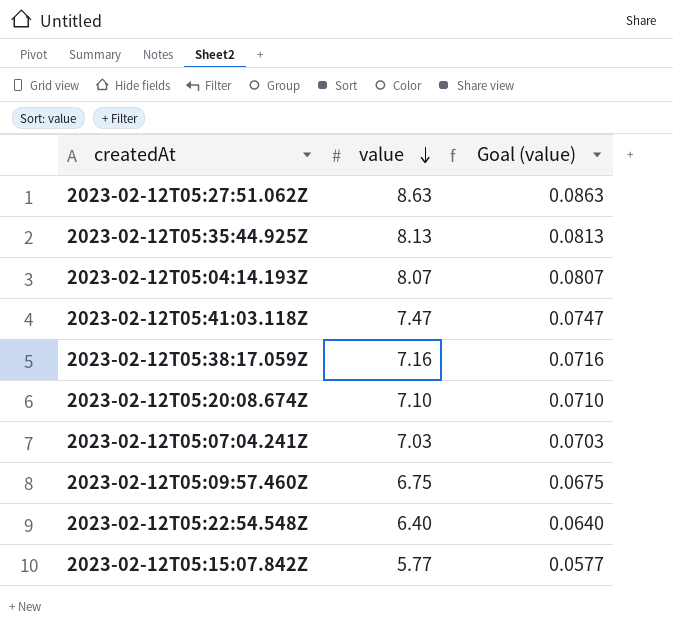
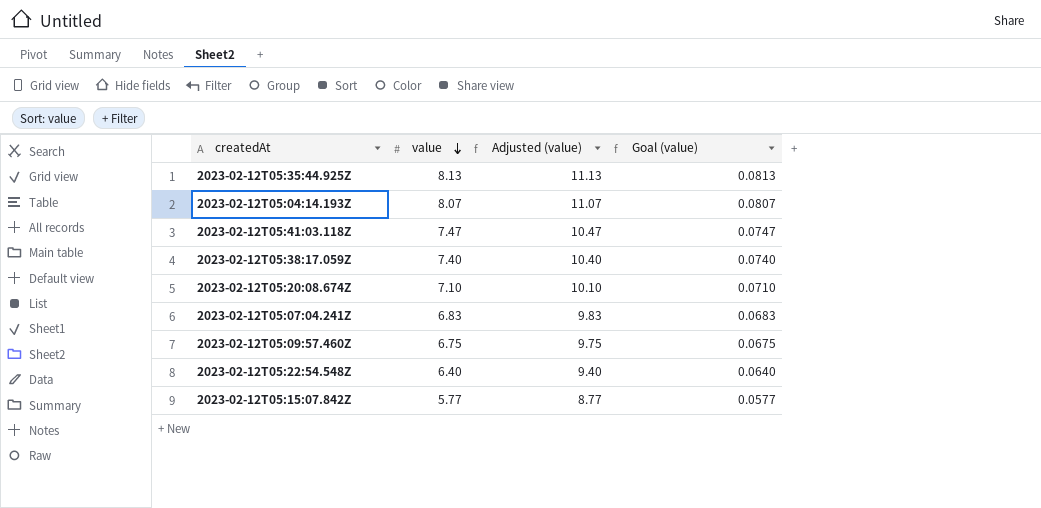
column Adjusted (value) | formula: none -> [value] + 3
row 2023-02-12T05:27:51.062Z: 8.63 | 0.0863 -> none
2023-02-12T05:38:17.059Z | value: 7.16 -> 7.40
2023-02-12T05:38:17.059Z | Goal (value): 0.0716 -> 0.0740
2023-02-12T05:07:04.241Z | value: 7.03 -> 6.83
2023-02-12T05:07:04.241Z | Goal (value): 0.0703 -> 0.0683

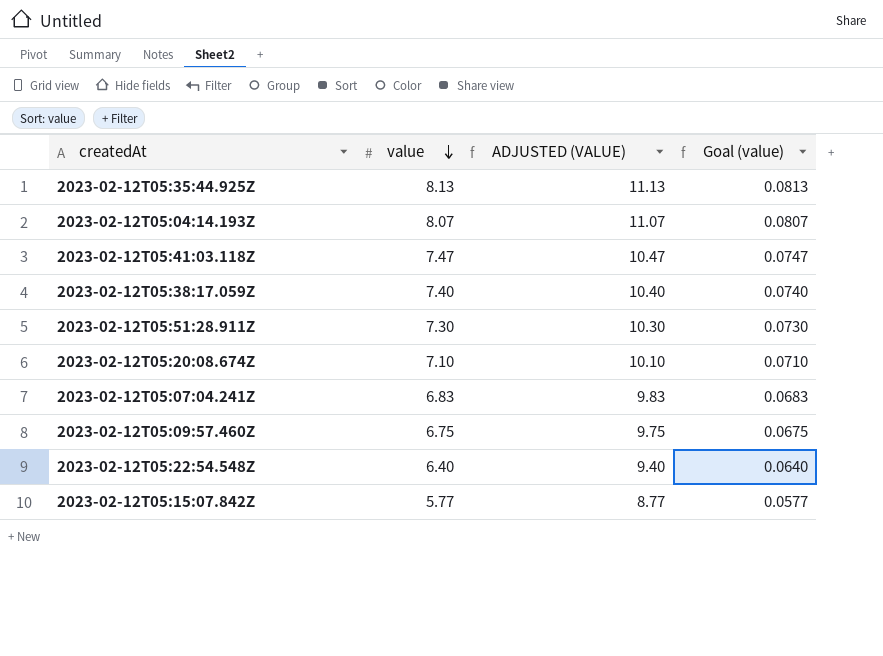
column name: Adjusted (value) -> ADJUSTED (VALUE)
row 2023-02-12T05:51:28.911Z: none -> 7.30 | 10.30 | 0.0730

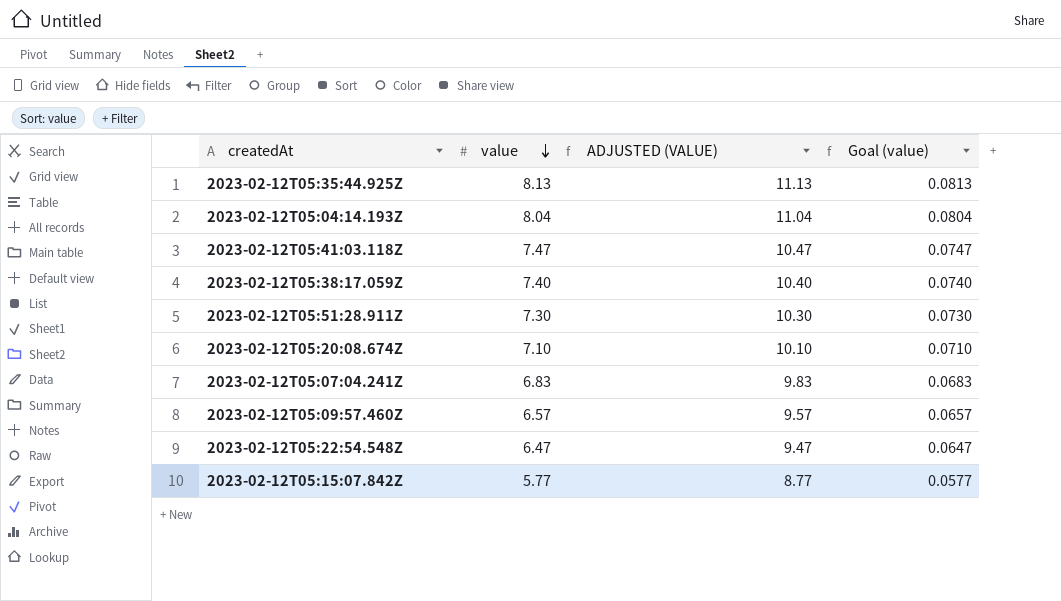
2023-02-12T05:04:14.193Z | value: 8.07 -> 8.04
2023-02-12T05:04:14.193Z | ADJUSTED (VALUE): 11.07 -> 11.04
2023-02-12T05:04:14.193Z | Goal (value): 0.0807 -> 0.0804
2023-02-12T05:09:57.460Z | value: 6.75 -> 6.57
2023-02-12T05:09:57.460Z | ADJUSTED (VALUE): 9.75 -> 9.57
2023-02-12T05:09:57.460Z | Goal (value): 0.0675 -> 0.0657
2023-02-12T05:22:54.548Z | value: 6.40 -> 6.47
2023-02-12T05:22:54.548Z | ADJUSTED (VALUE): 9.40 -> 9.47
2023-02-12T05:22:54.548Z | Goal (value): 0.0640 -> 0.0647

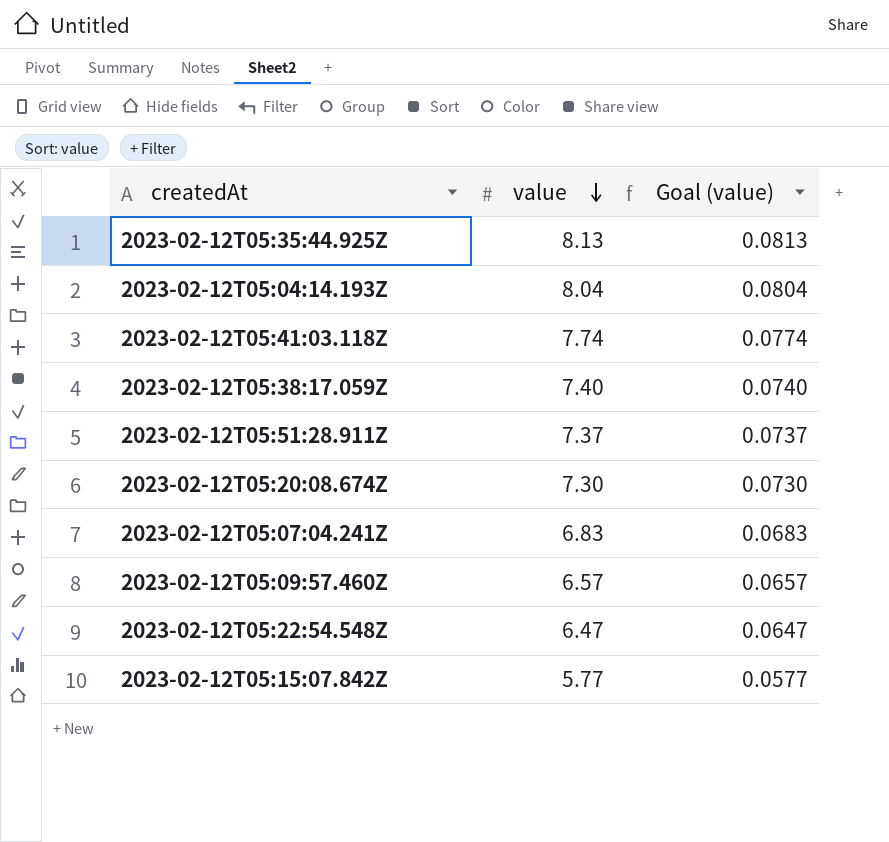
column ADJUSTED (VALUE) | formula: [value] + 3 -> none
2023-02-12T05:41:03.118Z | value: 7.47 -> 7.74
2023-02-12T05:41:03.118Z | Goal (value): 0.0747 -> 0.0774
2023-02-12T05:51:28.911Z | value: 7.30 -> 7.37
2023-02-12T05:51:28.911Z | Goal (value): 0.0730 -> 0.0737
2023-02-12T05:20:08.674Z | value: 7.10 -> 7.30
2023-02-12T05:20:08.674Z | Goal (value): 0.0710 -> 0.0730

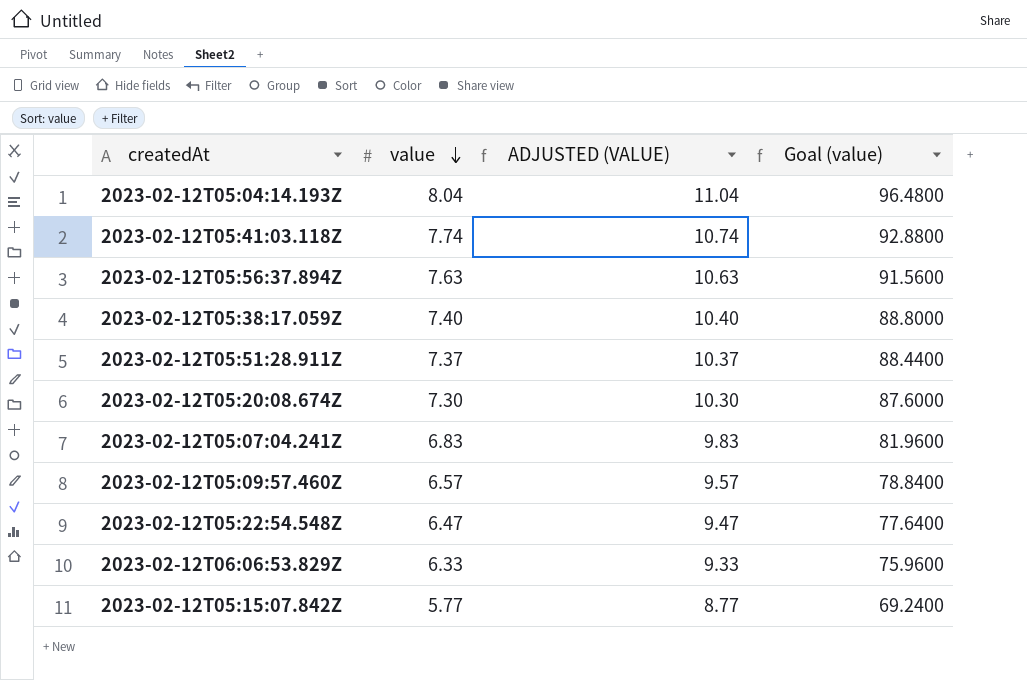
column ADJUSTED (VALUE) | formula: none -> [value] + 3
column Goal (value) | formula: [value] * 0.01 -> [value] * 12
row 2023-02-12T05:35:44.925Z: 8.13 | 0.0813 -> none
row 2023-02-12T05:56:37.894Z: none -> 7.63 | 10.63 | 91.5600
row 2023-02-12T06:06:53.829Z: none -> 6.33 | 9.33 | 75.9600

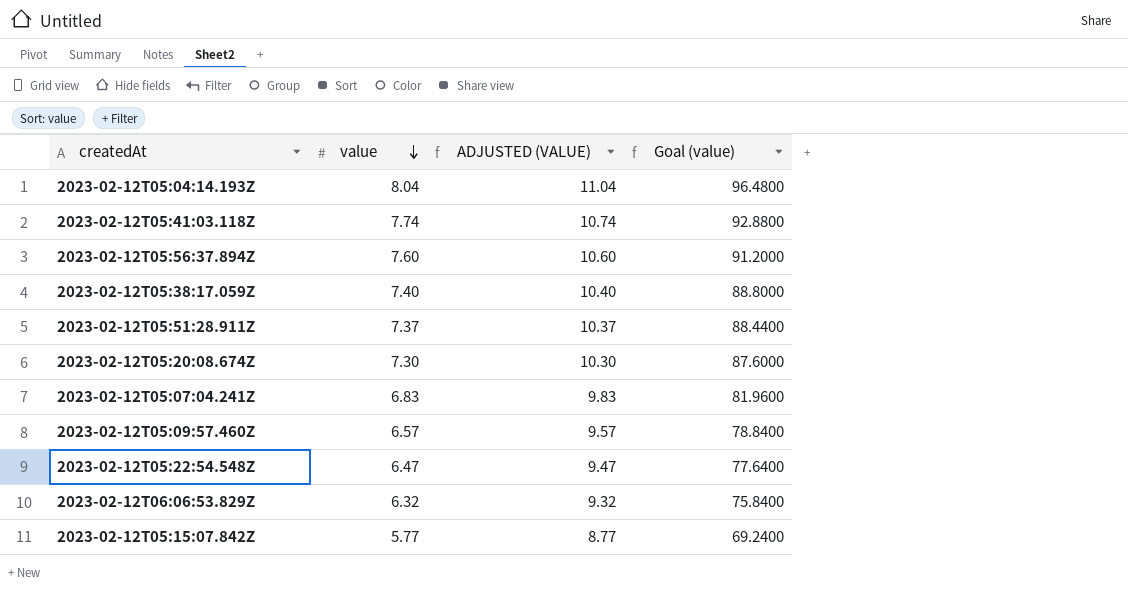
2023-02-12T05:56:37.894Z | value: 7.63 -> 7.60
2023-02-12T05:56:37.894Z | ADJUSTED (VALUE): 10.63 -> 10.60
2023-02-12T05:56:37.894Z | Goal (value): 91.5600 -> 91.2000
2023-02-12T06:06:53.829Z | value: 6.33 -> 6.32
2023-02-12T06:06:53.829Z | ADJUSTED (VALUE): 9.33 -> 9.32
2023-02-12T06:06:53.829Z | Goal (value): 75.9600 -> 75.8400

